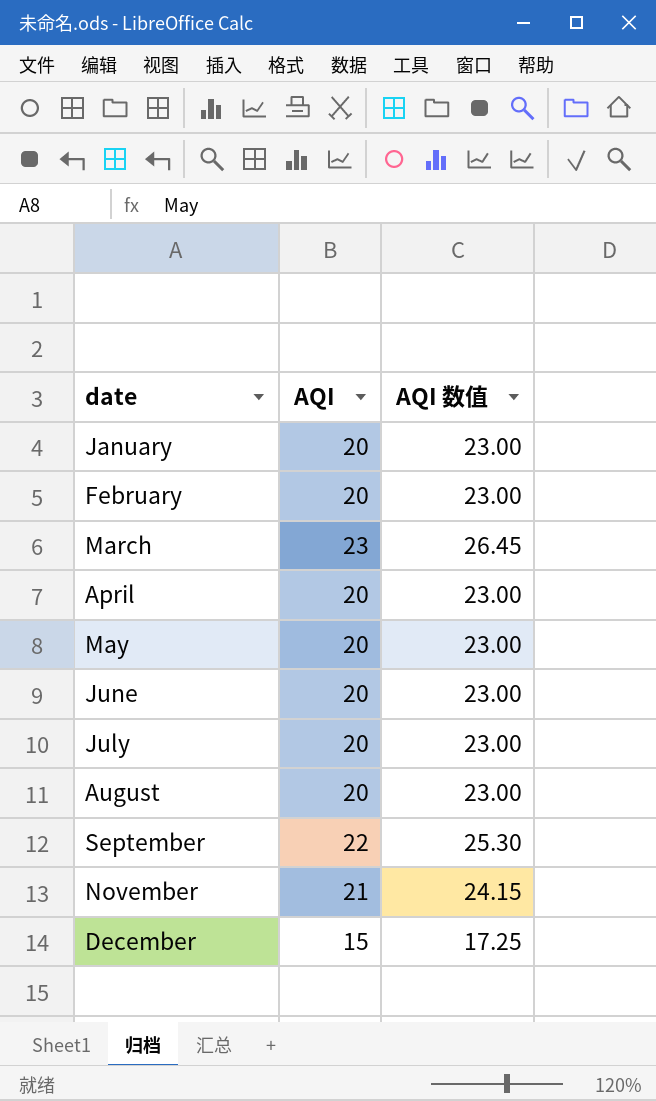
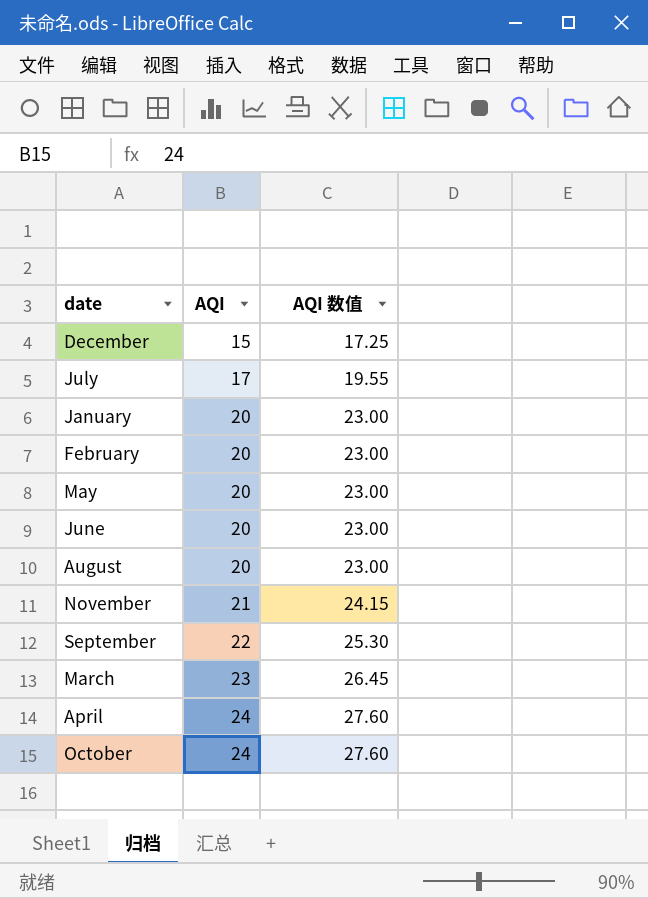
row order: date ascending -> AQI ascending
July | AQI: 20 -> 17
July | AQI 数值: 23.00 -> 19.55
April | AQI: 20 -> 24
April | AQI 数值: 23.00 -> 27.60
row October: none -> 24 | 27.60

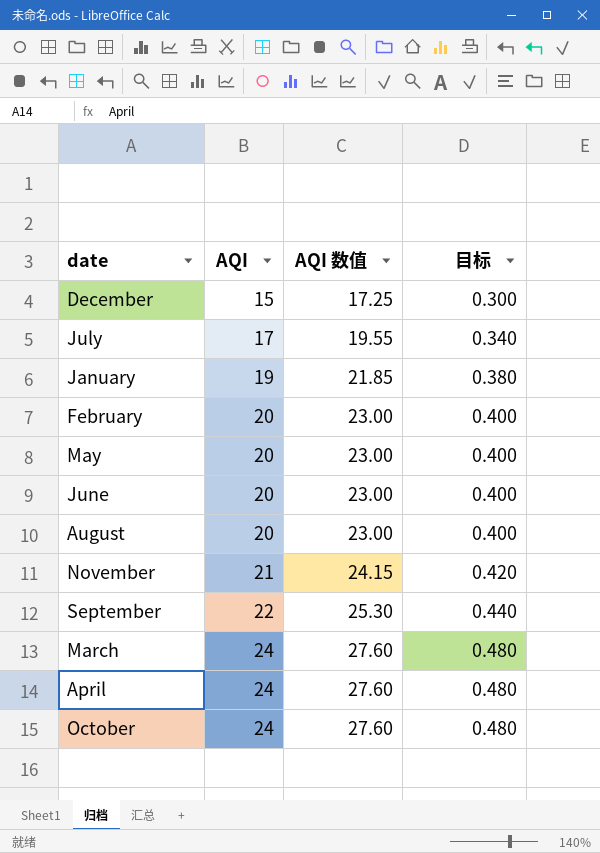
column 目标 | formula: none -> [AQI] * 0.02
January | AQI: 20 -> 19
January | AQI 数值: 23.00 -> 21.85
March | AQI: 23 -> 24
March | AQI 数值: 26.45 -> 27.60

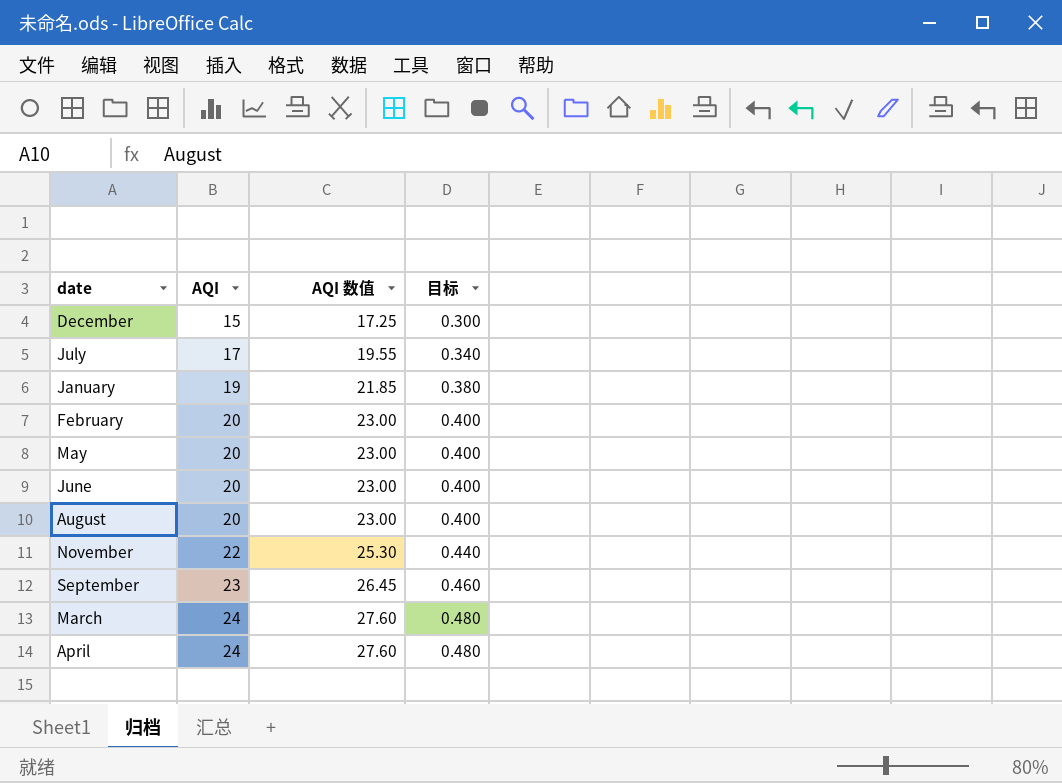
row October: 24 | 27.60 | 0.480 -> none
November | AQI: 21 -> 22
November | AQI 数值: 24.15 -> 25.30
November | 目标: 0.420 -> 0.440
September | AQI: 22 -> 23
September | AQI 数值: 25.30 -> 26.45
September | 目标: 0.440 -> 0.460

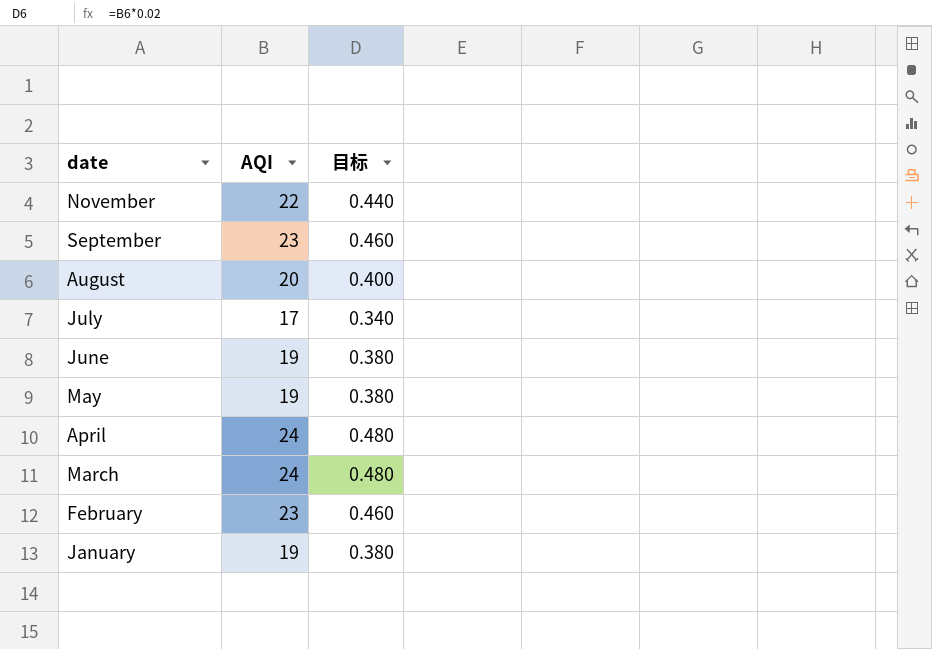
row order: AQI ascending -> date descending
column AQI 数值 | formula: [AQI] * 1.15 -> none
row December: 15 | 17.25 | 0.300 -> none
June | AQI: 20 -> 19
June | 目标: 0.400 -> 0.380
May | AQI: 20 -> 19
May | 目标: 0.400 -> 0.380
February | AQI: 20 -> 23
February | 目标: 0.400 -> 0.460

